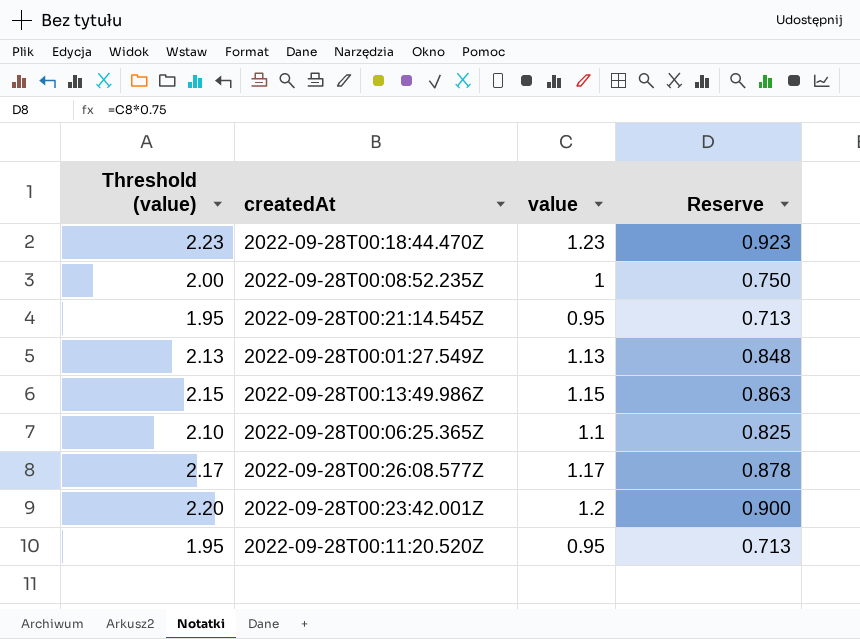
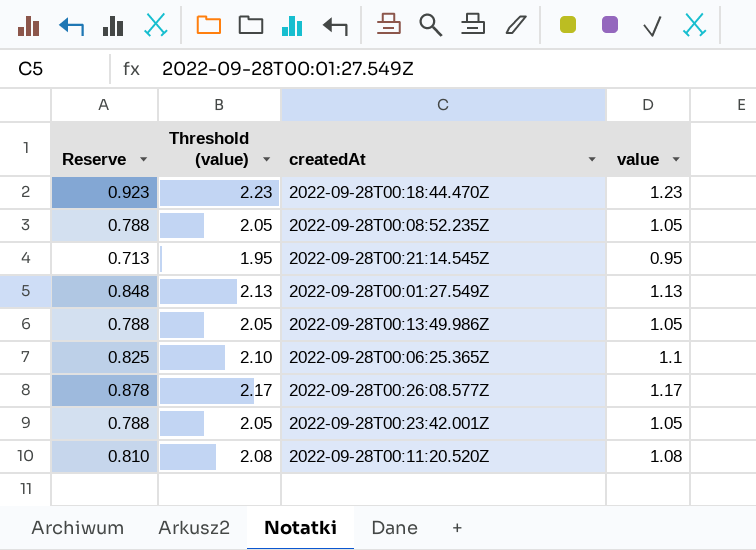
column Reserve | position: 4 -> 1
2022-09-28T00:08:52.235Z | Reserve: 0.750 -> 0.788
2022-09-28T00:08:52.235Z | Threshold (value): 2.00 -> 2.05
2022-09-28T00:08:52.235Z | value: 1 -> 1.05
2022-09-28T00:13:49.986Z | Reserve: 0.863 -> 0.788
2022-09-28T00:13:49.986Z | Threshold (value): 2.15 -> 2.05
2022-09-28T00:13:49.986Z | value: 1.15 -> 1.05
2022-09-28T00:23:42.001Z | Reserve: 0.900 -> 0.788
2022-09-28T00:23:42.001Z | Threshold (value): 2.20 -> 2.05
2022-09-28T00:23:42.001Z | value: 1.2 -> 1.05
2022-09-28T00:11:20.520Z | Reserve: 0.713 -> 0.810
2022-09-28T00:11:20.520Z | Threshold (value): 1.95 -> 2.08
2022-09-28T00:11:20.520Z | value: 0.95 -> 1.08

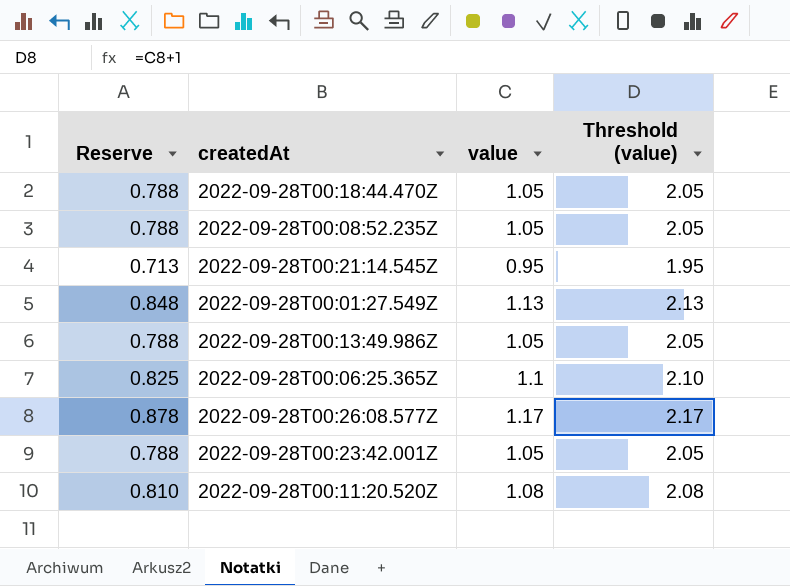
column Threshold (value) | position: 2 -> 4
2022-09-28T00:18:44.470Z | Reserve: 0.923 -> 0.788
2022-09-28T00:18:44.470Z | value: 1.23 -> 1.05
2022-09-28T00:18:44.470Z | Threshold (value): 2.23 -> 2.05

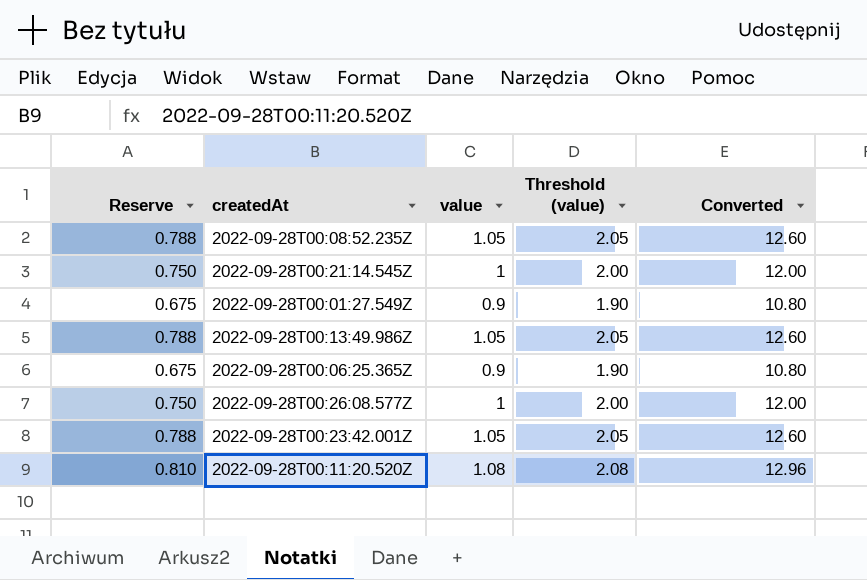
column Converted | formula: none -> [value] * 12
row 2022-09-28T00:18:44.470Z: 0.788 | 1.05 | 2.05 -> none
2022-09-28T00:21:14.545Z | Reserve: 0.713 -> 0.750
2022-09-28T00:21:14.545Z | value: 0.95 -> 1
2022-09-28T00:21:14.545Z | Threshold (value): 1.95 -> 2.00
2022-09-28T00:01:27.549Z | Reserve: 0.848 -> 0.675
2022-09-28T00:01:27.549Z | value: 1.13 -> 0.9
2022-09-28T00:01:27.549Z | Threshold (value): 2.13 -> 1.90
2022-09-28T00:06:25.365Z | Reserve: 0.825 -> 0.675
2022-09-28T00:06:25.365Z | value: 1.1 -> 0.9
2022-09-28T00:06:25.365Z | Threshold (value): 2.10 -> 1.90
2022-09-28T00:26:08.577Z | Reserve: 0.878 -> 0.750
2022-09-28T00:26:08.577Z | value: 1.17 -> 1
2022-09-28T00:26:08.577Z | Threshold (value): 2.17 -> 2.00

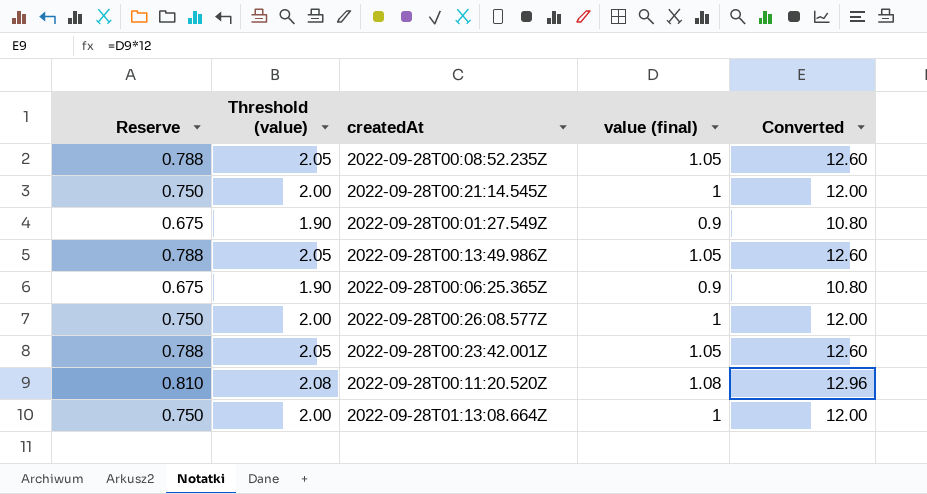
column Threshold (value) | position: 4 -> 2
column name: value -> value (final)
row 2022-09-28T01:13:08.664Z: none -> 0.750 | 2.00 | 1 | 12.00

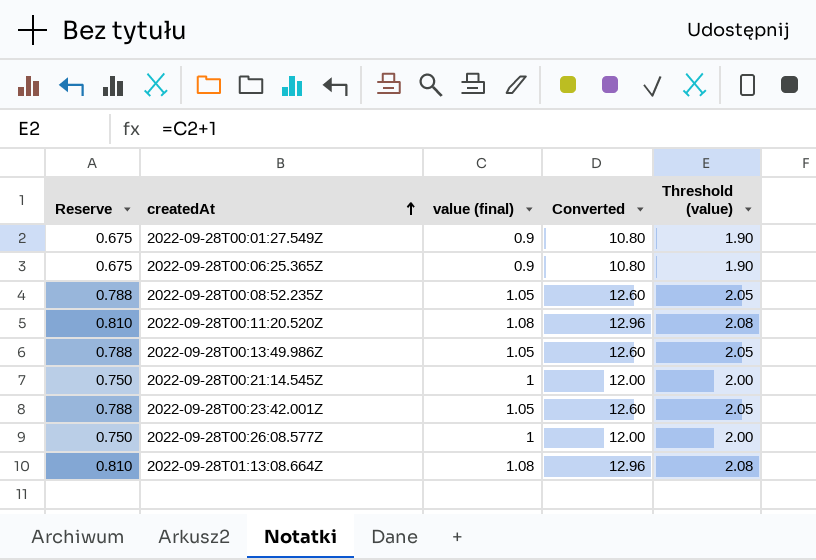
row order: none -> createdAt ascending
column Threshold (value) | position: 2 -> 5
2022-09-28T01:13:08.664Z | Reserve: 0.750 -> 0.810
2022-09-28T01:13:08.664Z | value (final): 1 -> 1.08
2022-09-28T01:13:08.664Z | Converted: 12.00 -> 12.96
2022-09-28T01:13:08.664Z | Threshold (value): 2.00 -> 2.08

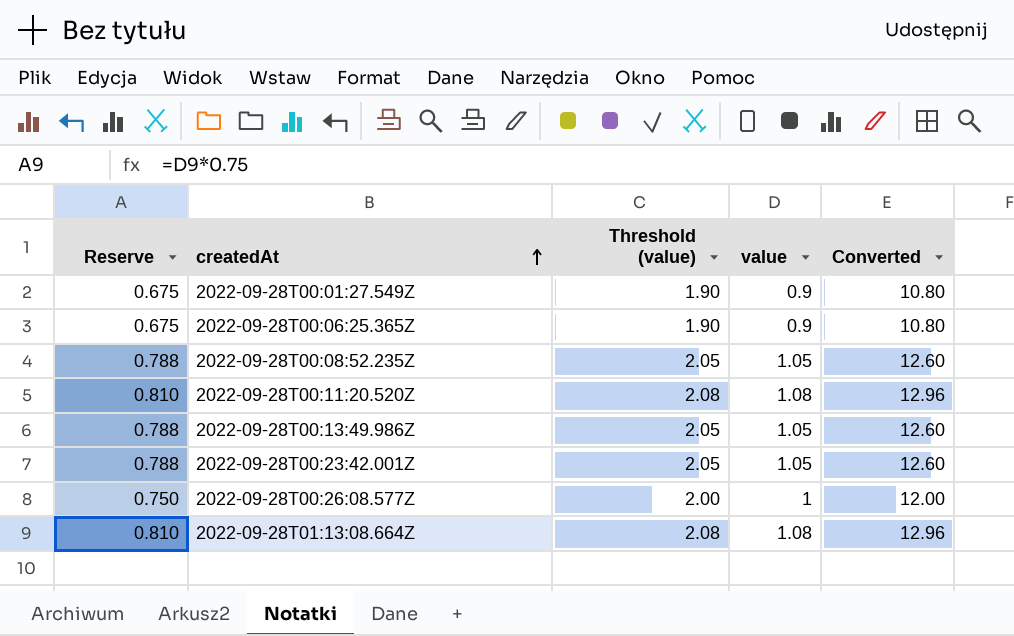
column Threshold (value) | position: 5 -> 3
column name: value (final) -> value
row 2022-09-28T00:21:14.545Z: 0.750 | 1 | 12.00 | 2.00 -> none

